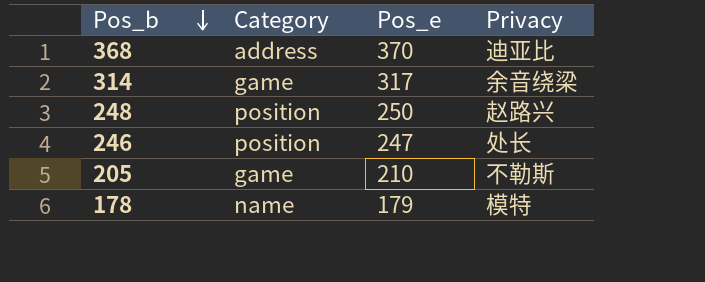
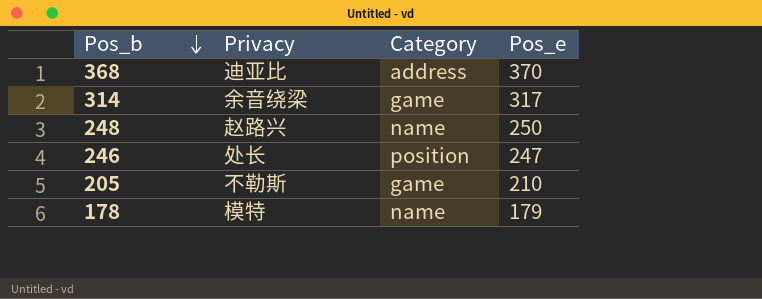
column Privacy | position: 4 -> 2
248 | Category: position -> name

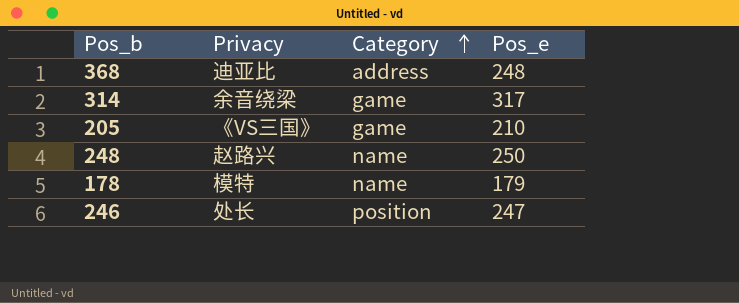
row order: Pos_b descending -> Category ascending
368 | Pos_e: 370 -> 248
205 | Privacy: 不勒斯 -> 《VS三国》

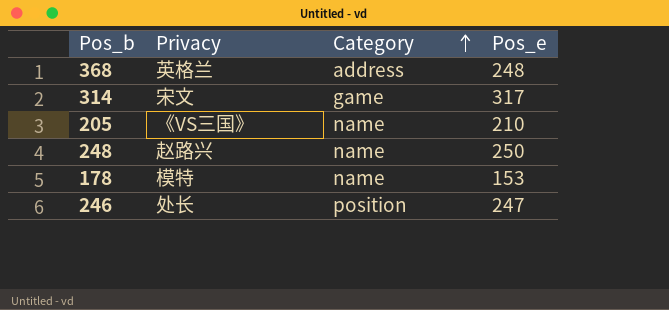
368 | Privacy: 迪亚比 -> 英格兰
314 | Privacy: 余音绕梁 -> 宋文
205 | Category: game -> name
178 | Pos_e: 179 -> 153

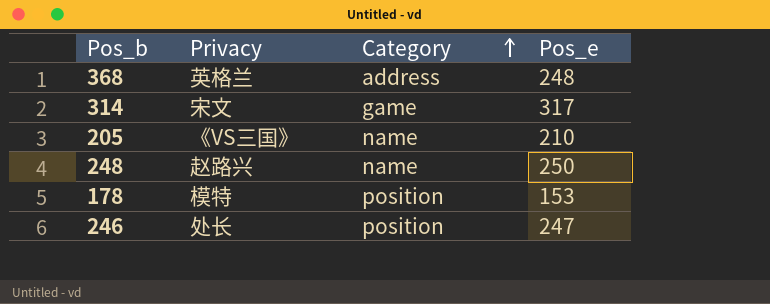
178 | Category: name -> position

